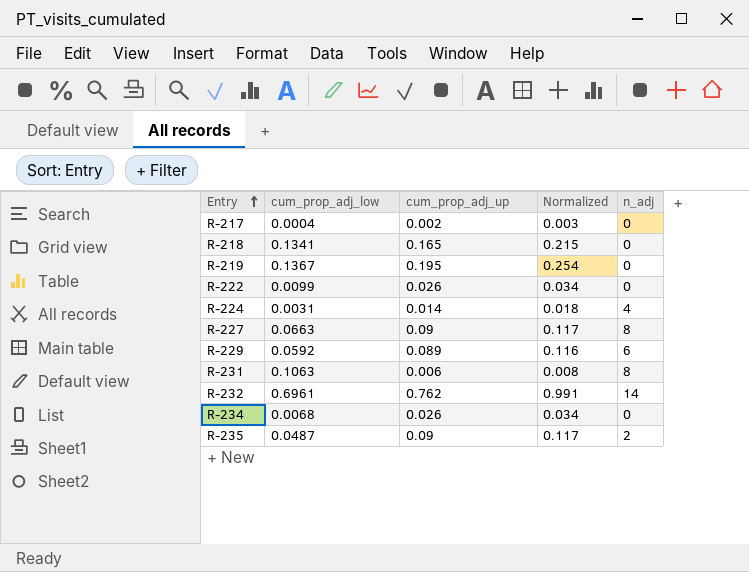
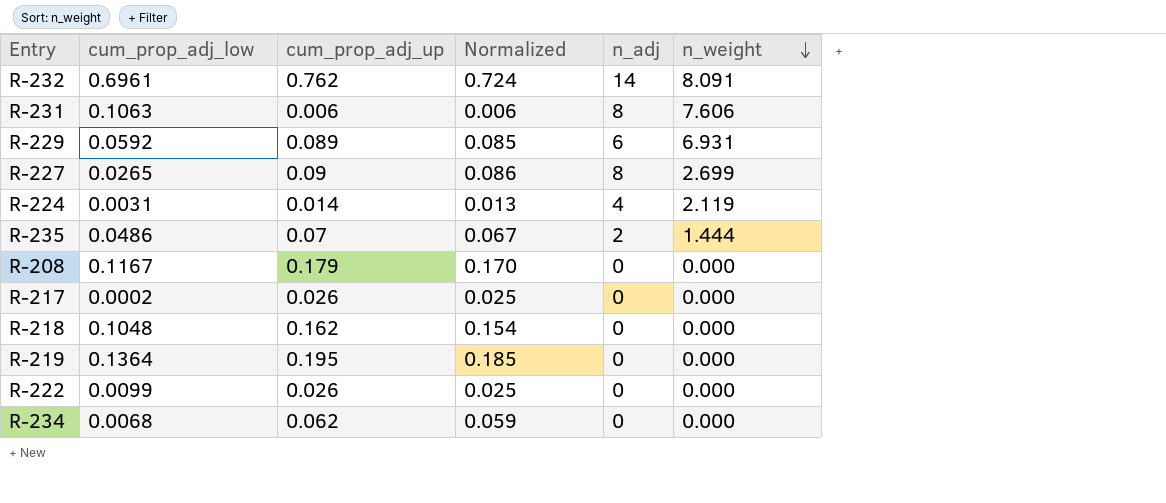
row order: Entry ascending -> n_weight descending
column Normalized | formula: [cum_prop_adj_up] * 1.3 -> [cum_prop_adj_up] * 0.95
column n_weight | position: none -> 6
R-227 | cum_prop_adj_low: 0.0663 -> 0.0265
R-235 | cum_prop_adj_low: 0.0487 -> 0.0486
R-235 | cum_prop_adj_up: 0.09 -> 0.07
row R-208: none -> 0.1167 | 0.179 | 0.170 | 0 | 0.000
R-217 | cum_prop_adj_low: 0.0004 -> 0.0002
R-217 | cum_prop_adj_up: 0.002 -> 0.026
R-218 | cum_prop_adj_low: 0.1341 -> 0.1048
R-218 | cum_prop_adj_up: 0.165 -> 0.162
R-219 | cum_prop_adj_low: 0.1367 -> 0.1364
R-234 | cum_prop_adj_up: 0.026 -> 0.062

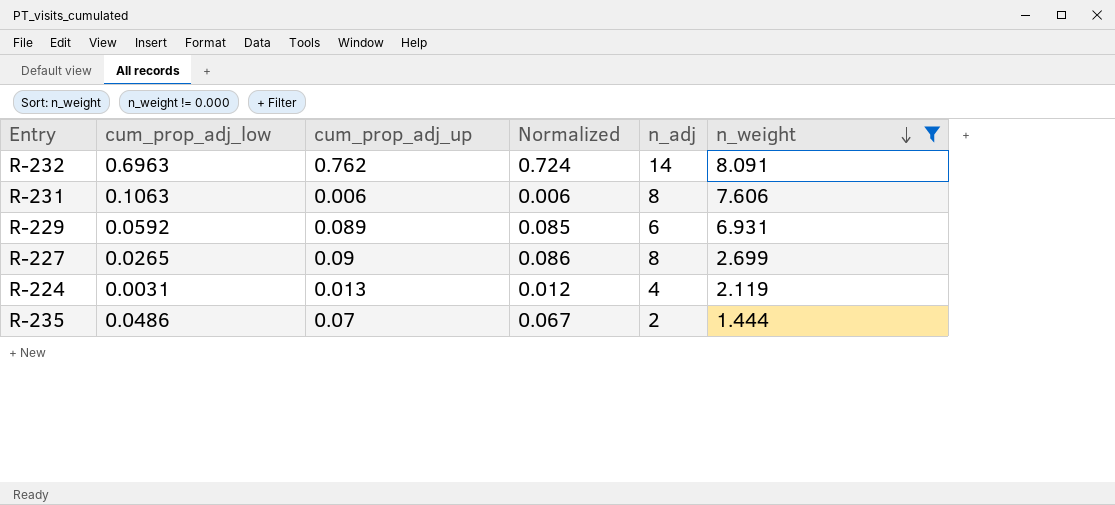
filter: none -> n_weight != 0.000
R-232 | cum_prop_adj_low: 0.6961 -> 0.6963
R-224 | cum_prop_adj_up: 0.014 -> 0.013
R-224 | Normalized: 0.013 -> 0.012

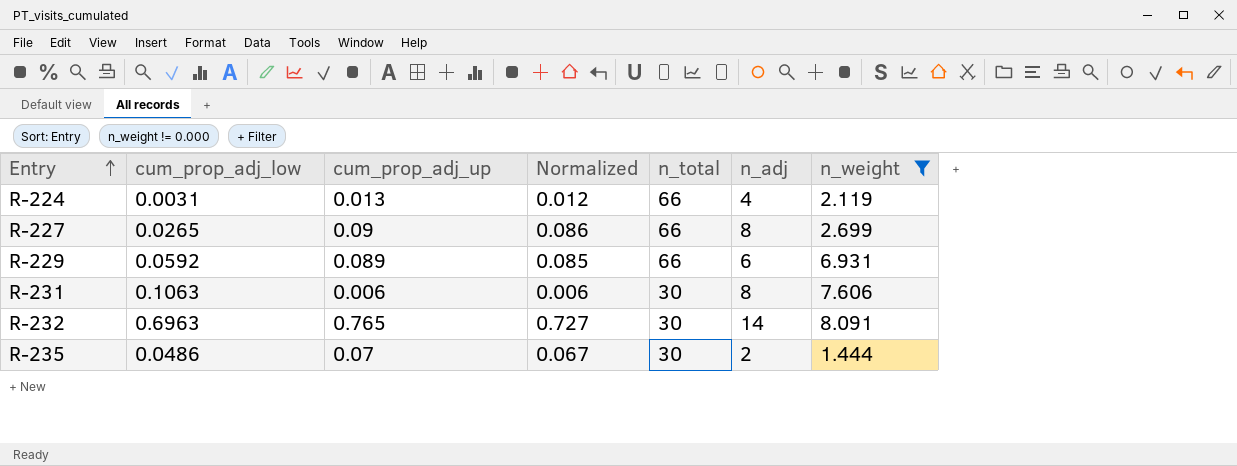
row order: n_weight descending -> Entry ascending
column n_total | position: none -> 5
R-232 | cum_prop_adj_up: 0.762 -> 0.765
R-232 | Normalized: 0.724 -> 0.727

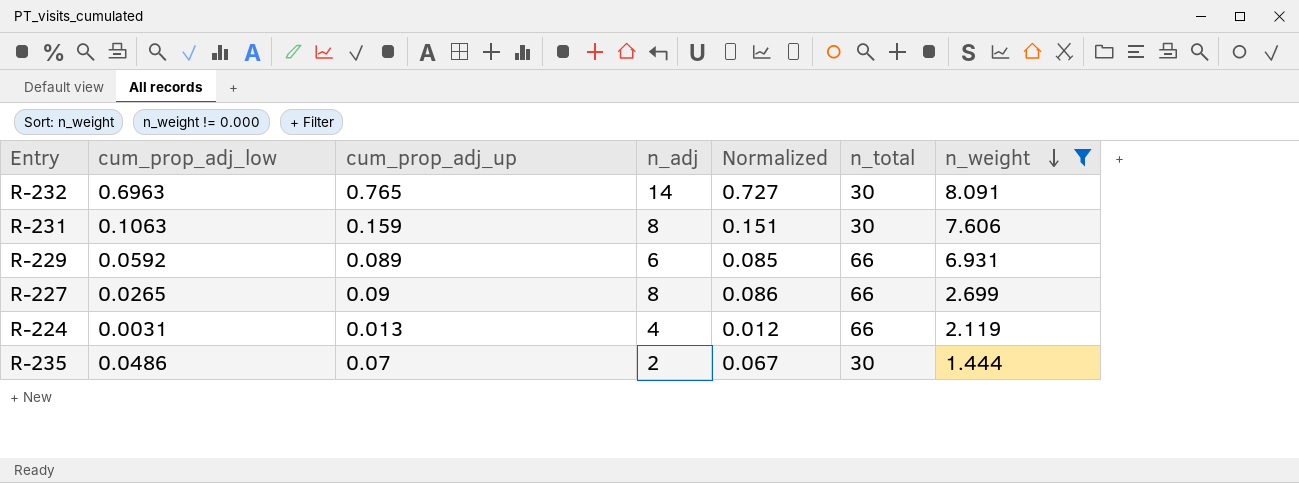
row order: Entry ascending -> n_weight descending
column n_adj | position: 6 -> 4
R-231 | cum_prop_adj_up: 0.006 -> 0.159
R-231 | Normalized: 0.006 -> 0.151

